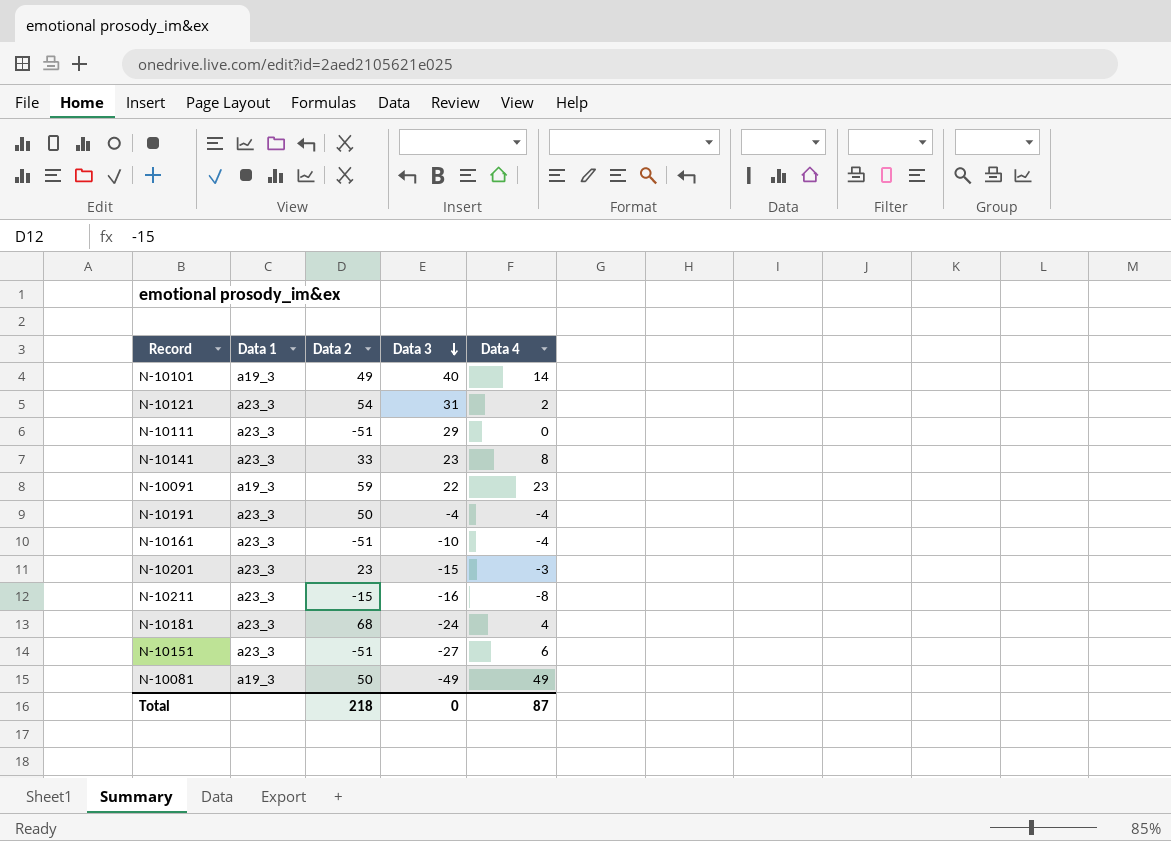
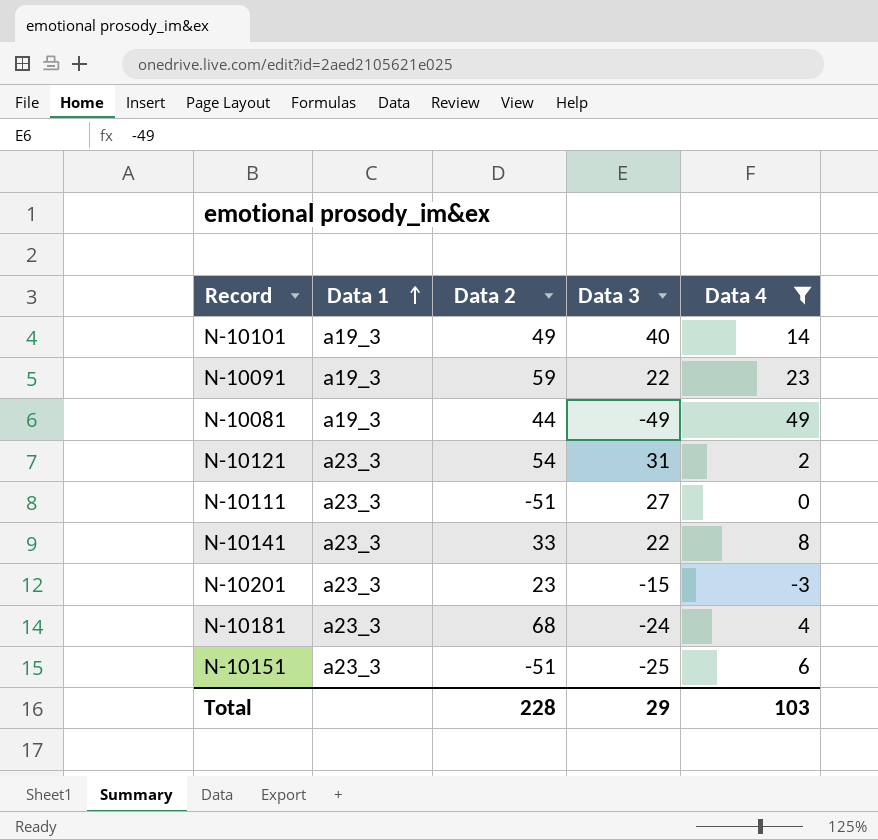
filter: none -> Data 4 >= -3
row order: Data 3 descending -> Data 1 ascending
N-10081 | Data 2: 50 -> 44
N-10111 | Data 3: 29 -> 27
N-10141 | Data 3: 23 -> 22
N-10151 | Data 3: -27 -> -25
Total | Data 2: 218 -> 228
Total | Data 3: 0 -> 29
Total | Data 4: 87 -> 103

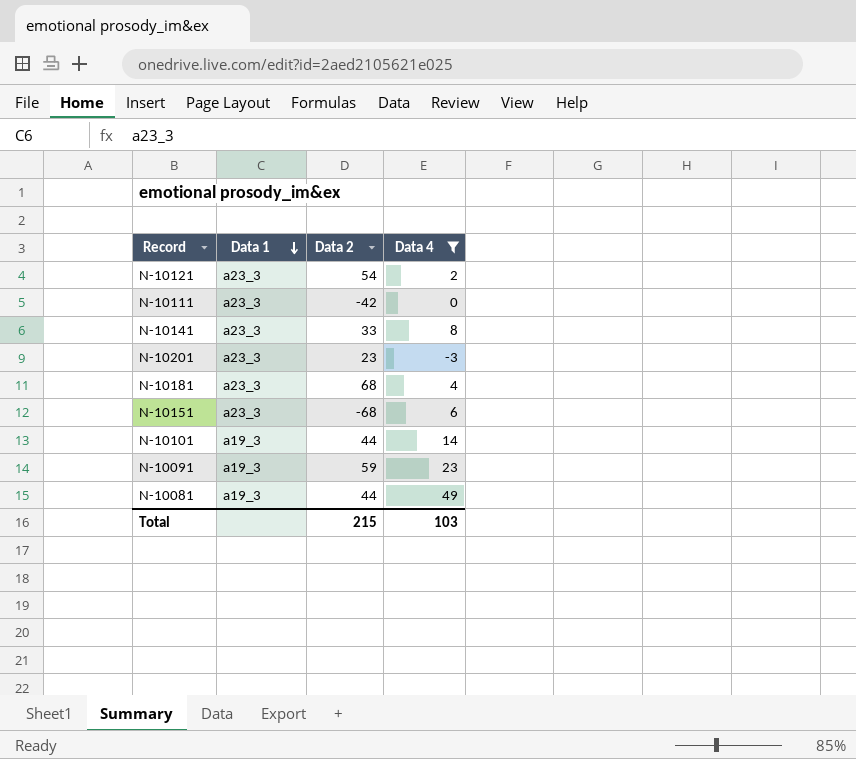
row order: Data 1 ascending -> Data 1 descending
column Data 3 | position: 4 -> none
N-10111 | Data 2: -51 -> -42
N-10151 | Data 2: -51 -> -68
N-10101 | Data 2: 49 -> 44
Total | Data 2: 228 -> 215

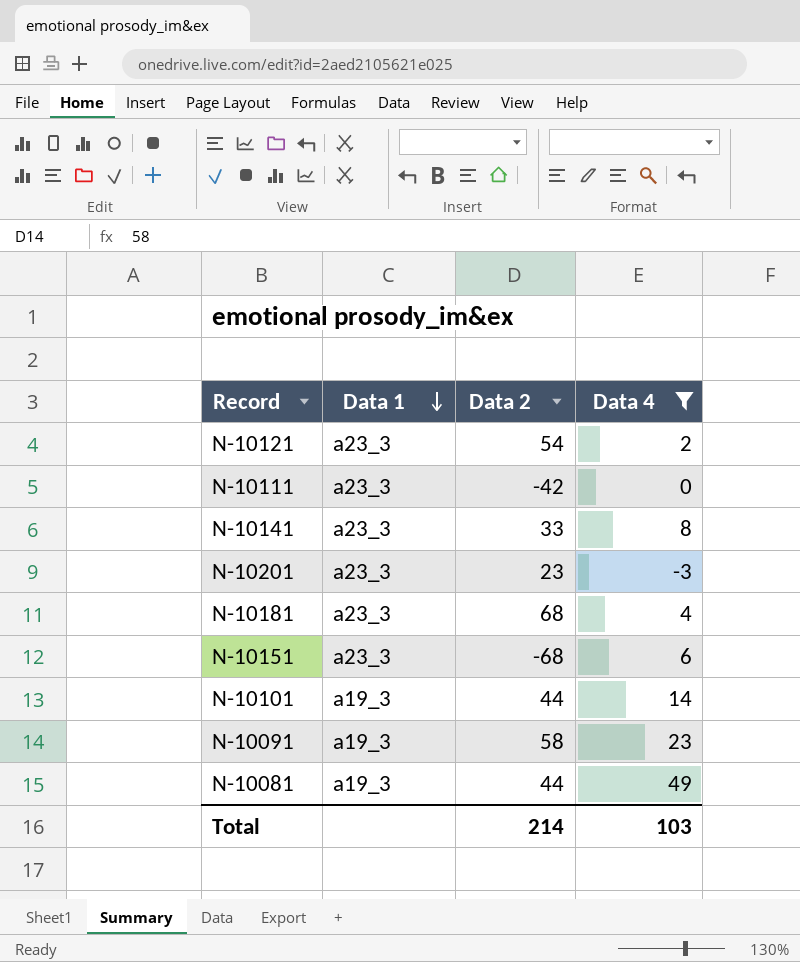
N-10091 | Data 2: 59 -> 58
Total | Data 2: 215 -> 214

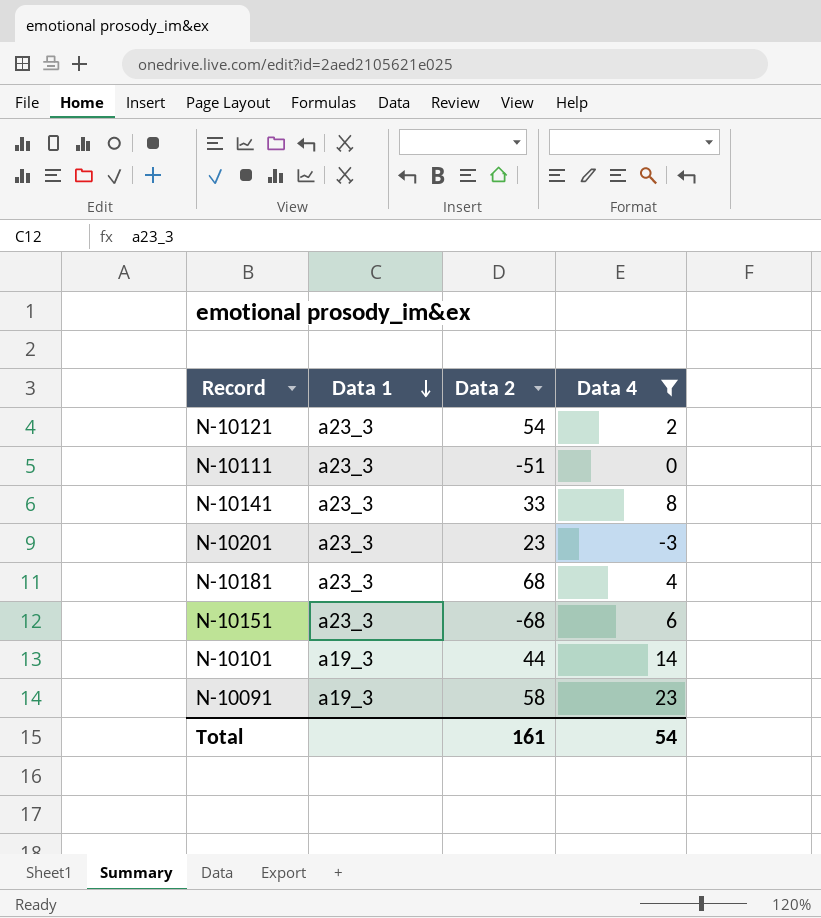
row N-10081: a19_3 | 44 | 49 -> none
N-10111 | Data 2: -42 -> -51
Total | Data 2: 214 -> 161
Total | Data 4: 103 -> 54

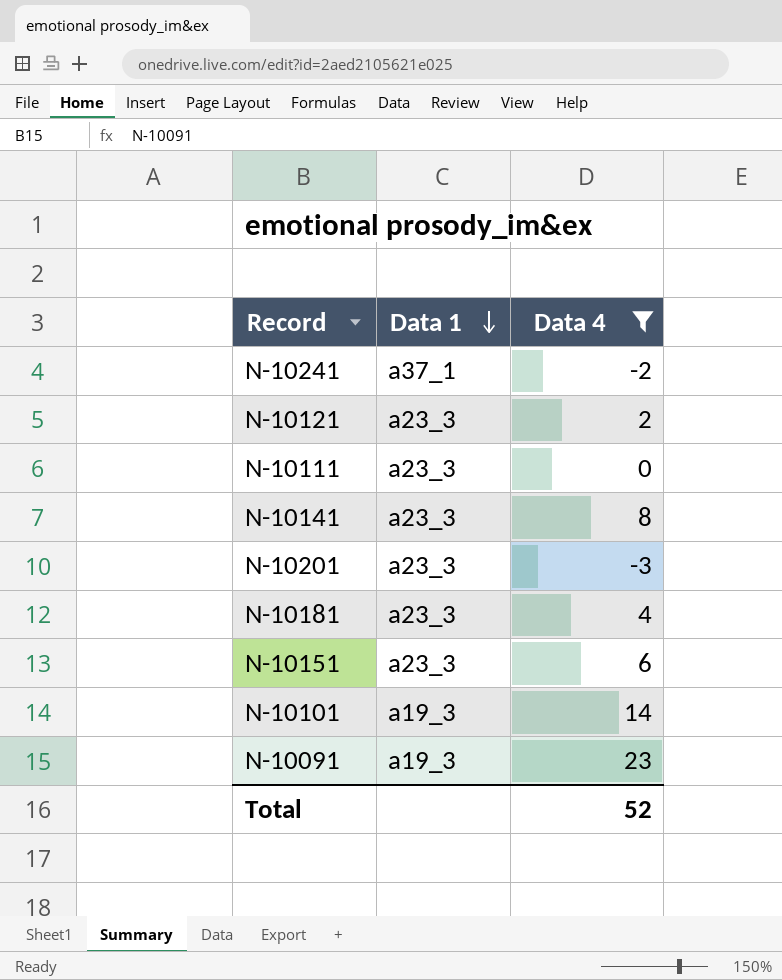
column Data 2 | position: 3 -> none
row N-10241: none -> a37_1 | -2
Total | Data 4: 54 -> 52

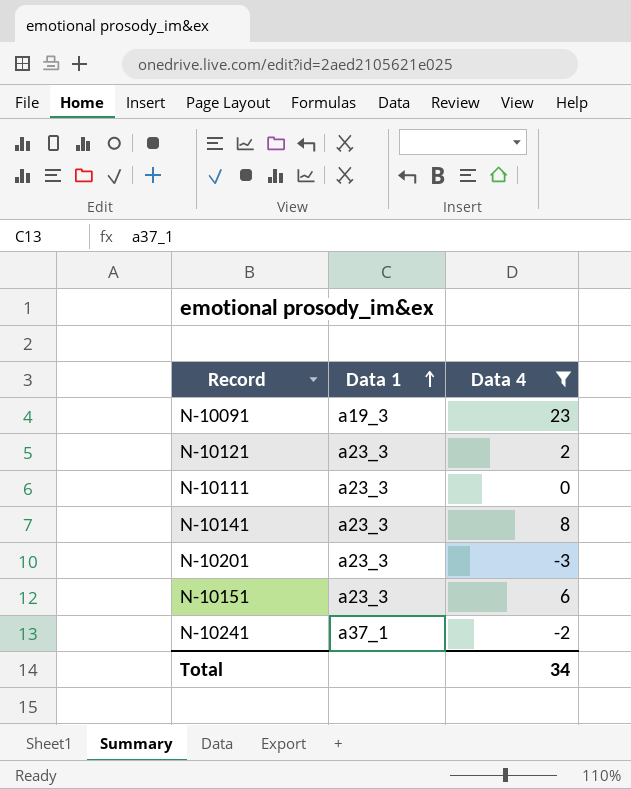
row order: Data 1 descending -> Data 1 ascending
row N-10181: a23_3 | 4 -> none
row N-10101: a19_3 | 14 -> none
Total | Data 4: 52 -> 34

